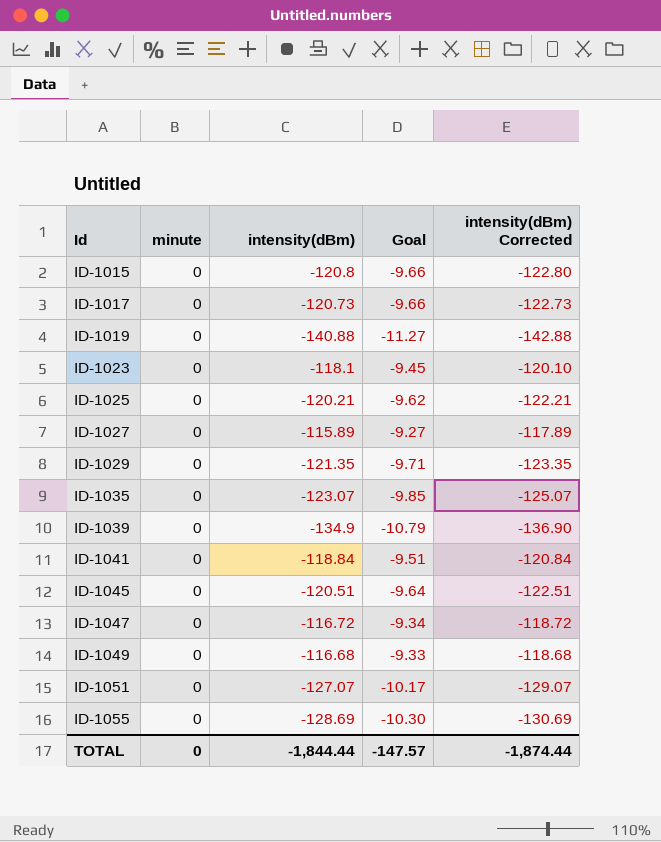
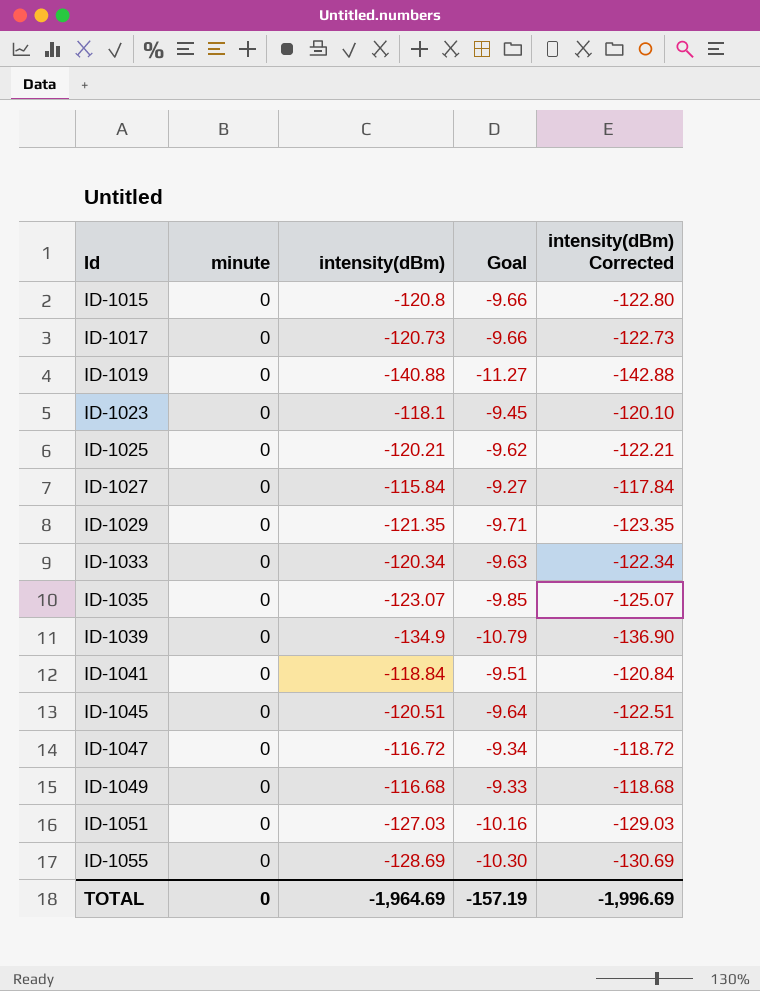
ID-1027 | intensity(dBm): -115.89 -> -115.84
ID-1027 | intensity(dBm) Corrected: -117.89 -> -117.84
row ID-1033: none -> 0 | -120.34 | -9.63 | -122.34
ID-1051 | intensity(dBm): -127.07 -> -127.03
ID-1051 | Goal: -10.17 -> -10.16
ID-1051 | intensity(dBm) Corrected: -129.07 -> -129.03
TOTAL | intensity(dBm): -1,844.44 -> -1,964.69
TOTAL | Goal: -147.57 -> -157.19
TOTAL | intensity(dBm) Corrected: -1,874.44 -> -1,996.69

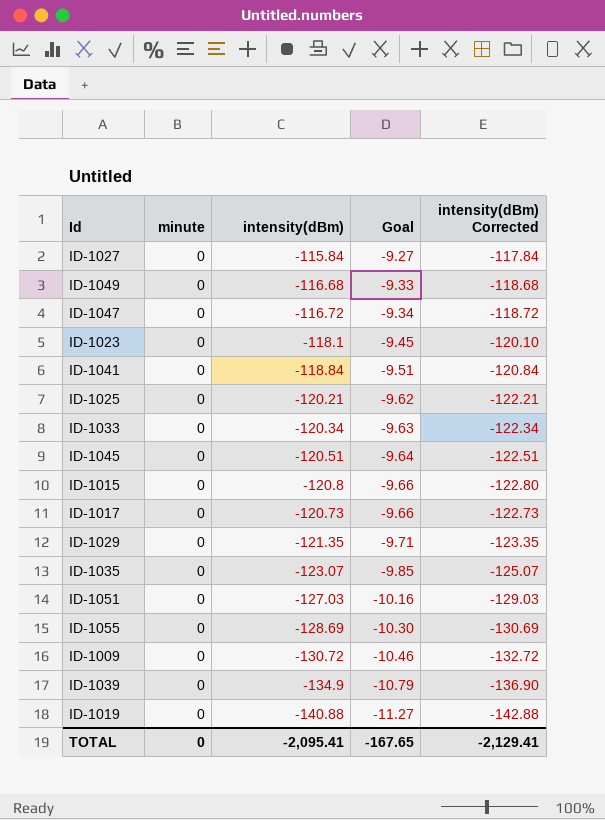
row order: Id ascending -> Goal descending
row ID-1009: none -> 0 | -130.72 | -10.46 | -132.72
TOTAL | intensity(dBm): -1,964.69 -> -2,095.41
TOTAL | Goal: -157.19 -> -167.65
TOTAL | intensity(dBm) Corrected: -1,996.69 -> -2,129.41

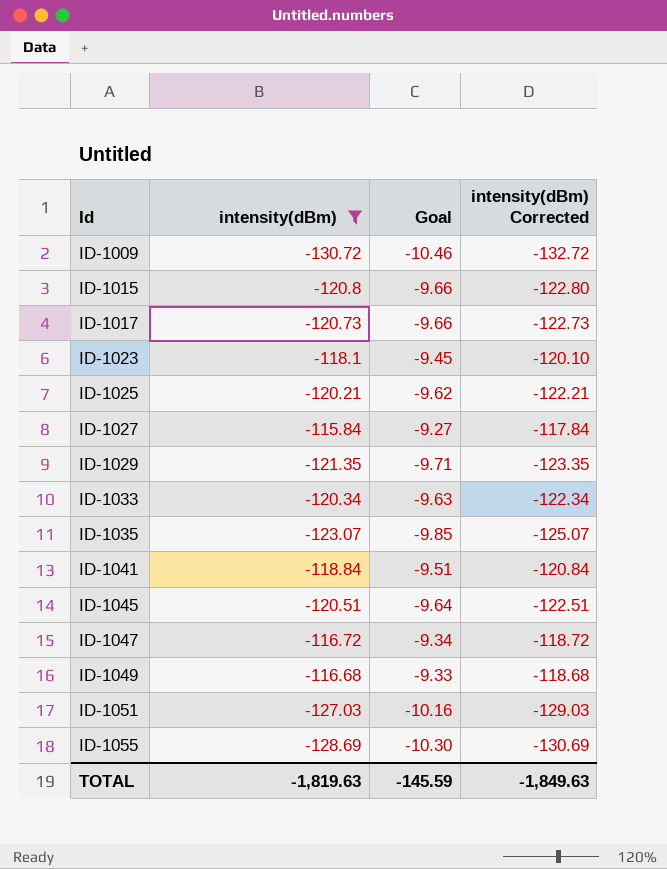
filter: none -> intensity(dBm) >= -130.72
row order: Goal descending -> Id ascending
column minute | position: 2 -> none
TOTAL | intensity(dBm): -2,095.41 -> -1,819.63
TOTAL | Goal: -167.65 -> -145.59
TOTAL | intensity(dBm) Corrected: -2,129.41 -> -1,849.63

